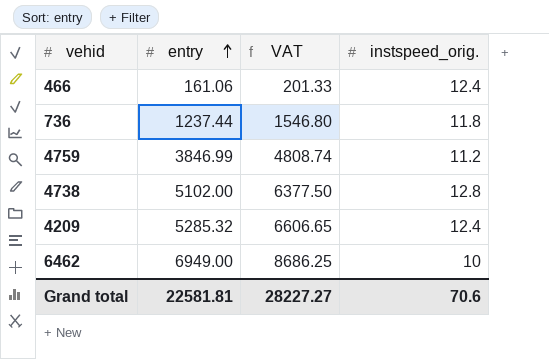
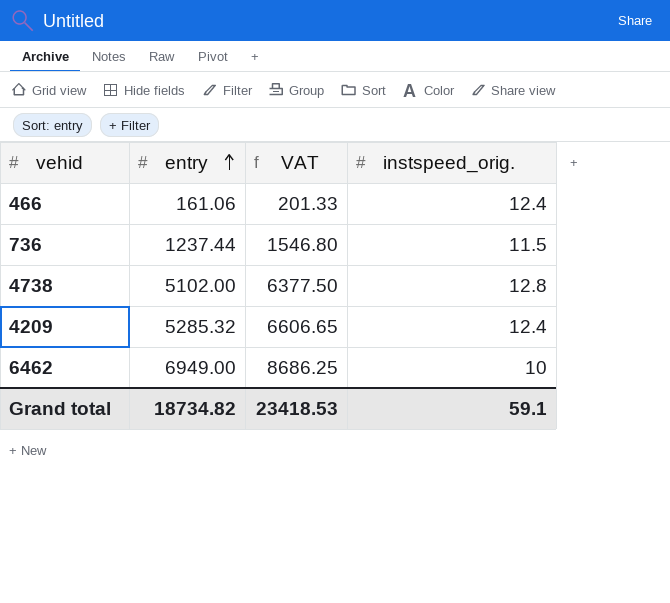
row 4759: 3846.99 | 4808.74 | 11.2 -> none
736 | instspeed_orig.: 11.8 -> 11.5
Grand total | entry: 22581.81 -> 18734.82
Grand total | VAT: 28227.27 -> 23418.53
Grand total | instspeed_orig.: 70.6 -> 59.1

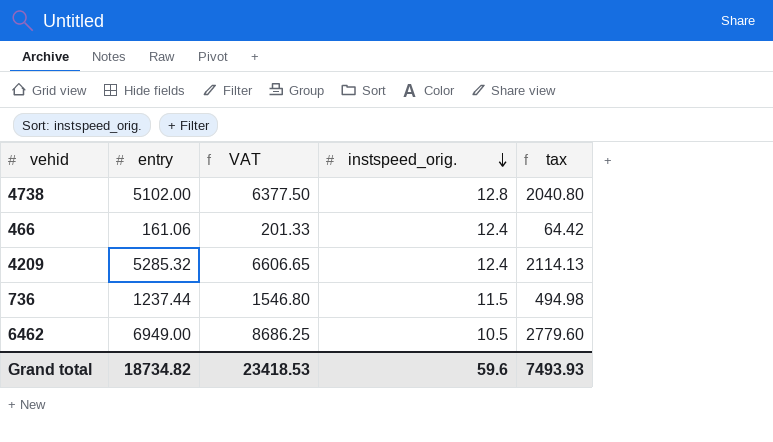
row order: entry ascending -> instspeed_orig. descending
column tax | formula: none -> [entry] * 0.4
6462 | instspeed_orig.: 10 -> 10.5
Grand total | instspeed_orig.: 59.1 -> 59.6

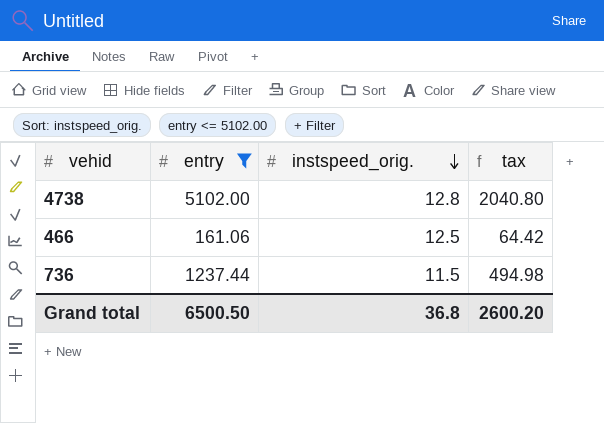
filter: none -> entry <= 5102.00
column VAT | formula: [entry] * 1.25 -> none
466 | instspeed_orig.: 12.4 -> 12.5
Grand total | entry: 18734.82 -> 6500.50
Grand total | instspeed_orig.: 59.6 -> 36.8
Grand total | tax: 7493.93 -> 2600.20

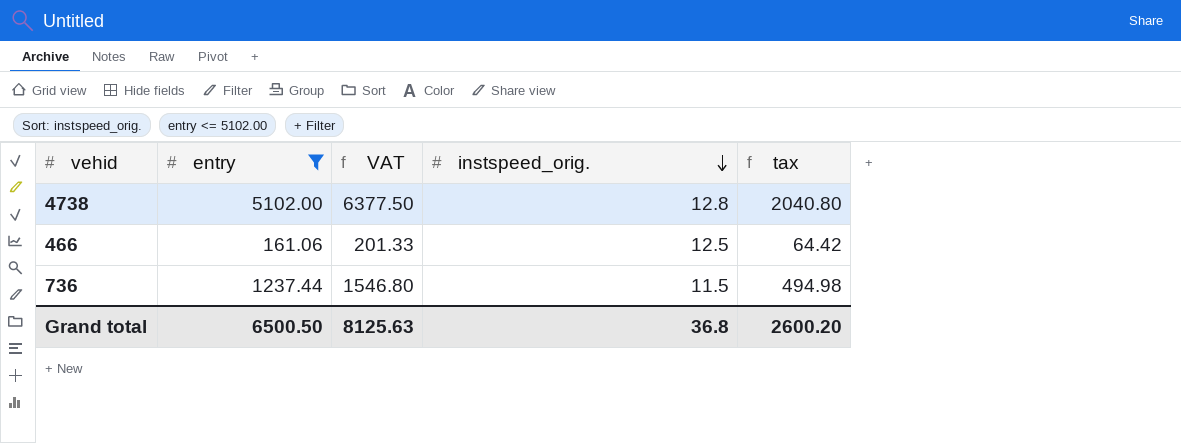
column VAT | formula: none -> [entry] * 1.25

